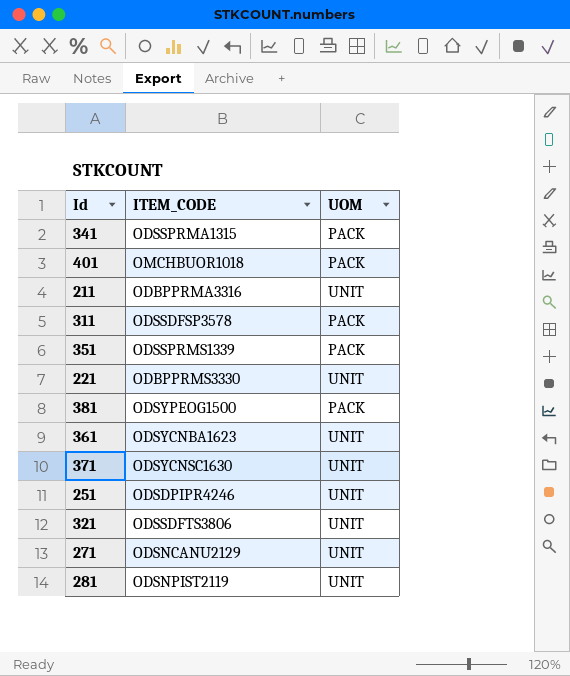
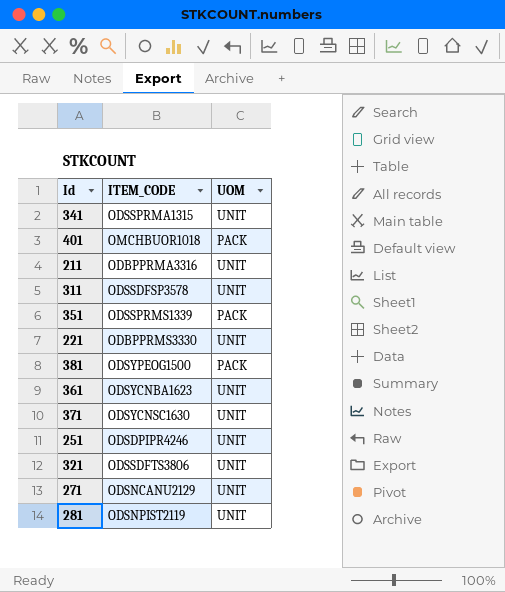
341 | UOM: PACK -> UNIT
311 | UOM: PACK -> UNIT

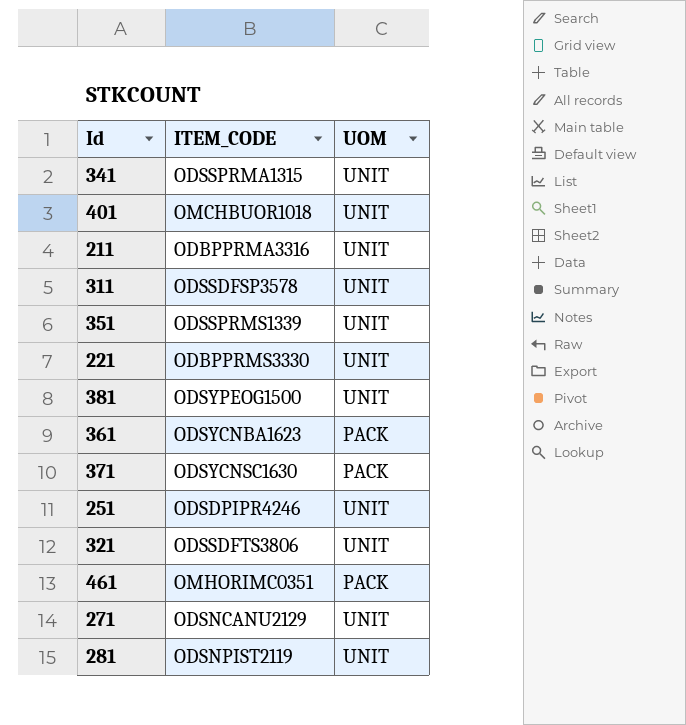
401 | UOM: PACK -> UNIT
351 | UOM: PACK -> UNIT
381 | UOM: PACK -> UNIT
361 | UOM: UNIT -> PACK
371 | UOM: UNIT -> PACK
row 461: none -> OMHORIMC0351 | PACK

